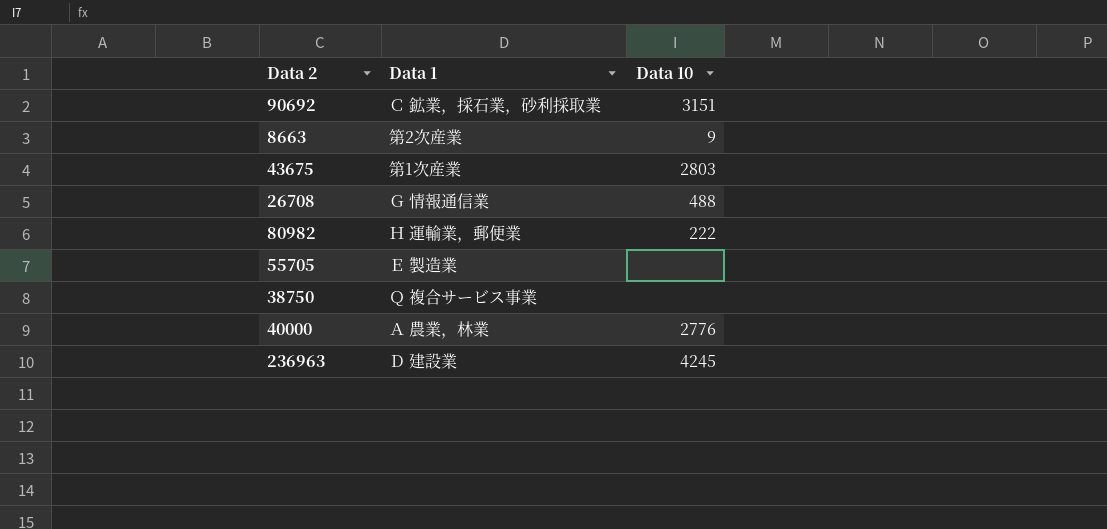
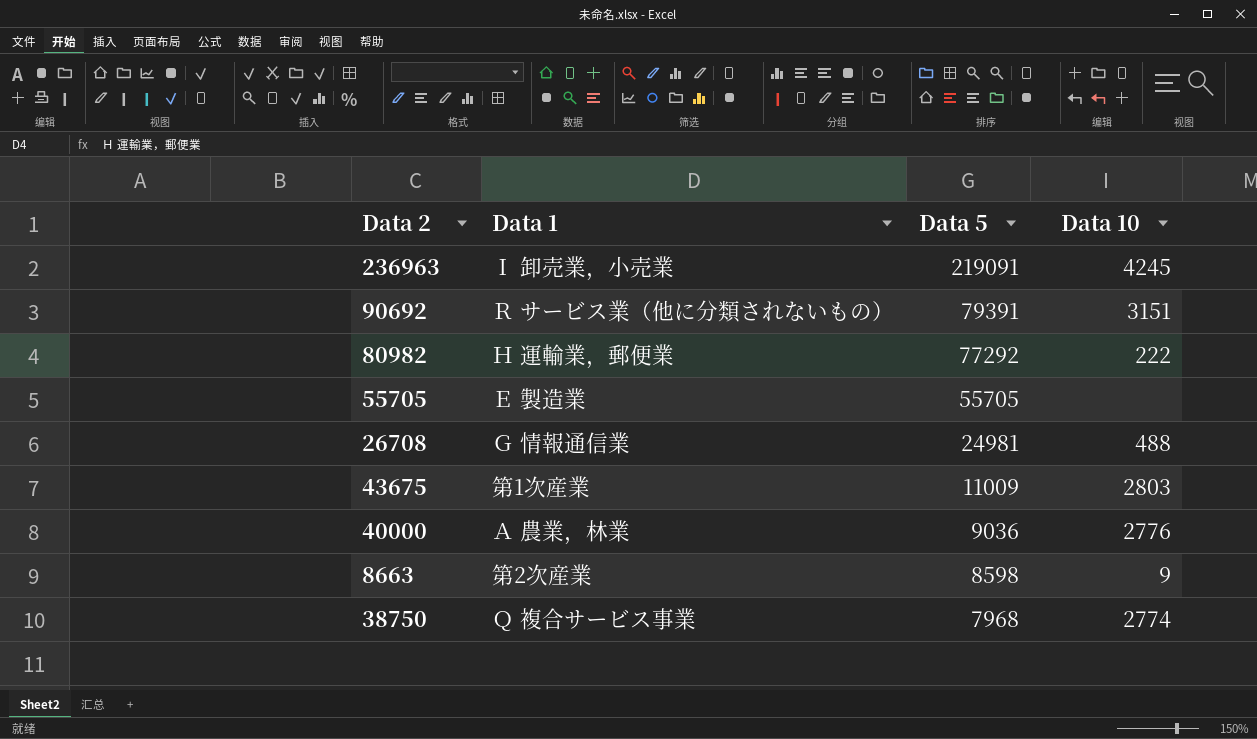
row order: none -> Data 5 descending
column Data 5 | position: none -> 3
236963 | Data 1: Ｄ 建設業 -> Ｉ 卸売業，小売業
90692 | Data 1: Ｃ 鉱業，採石業，砂利採取業 -> Ｒ サービス業（他に分類されないもの）
38750 | Data 10: none -> 2774

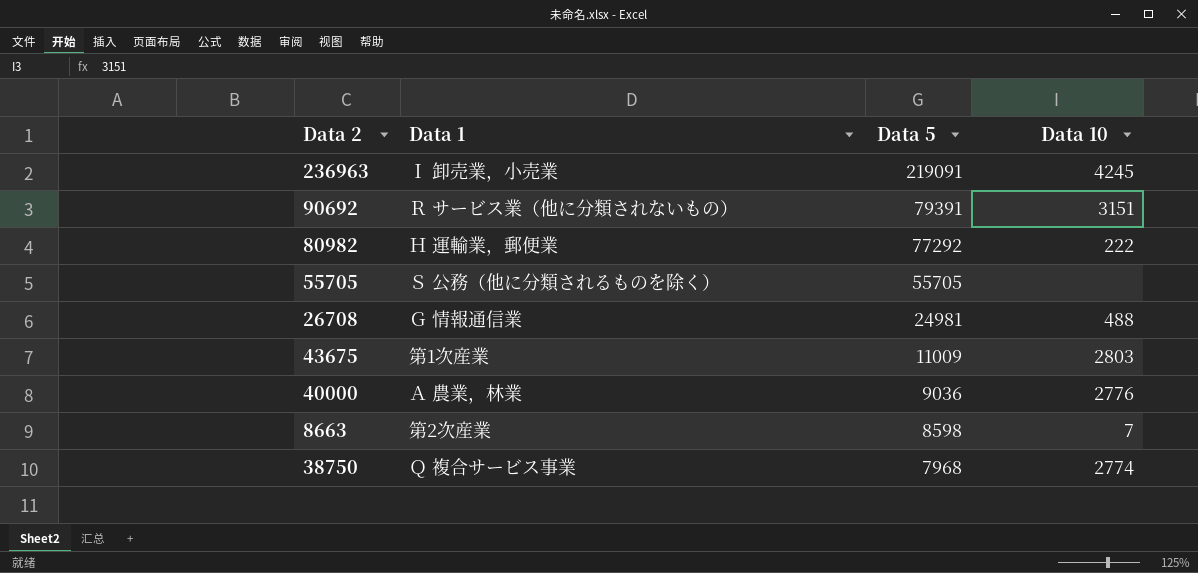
55705 | Data 1: Ｅ 製造業 -> Ｓ 公務（他に分類されるものを除く）
8663 | Data 10: 9 -> 7

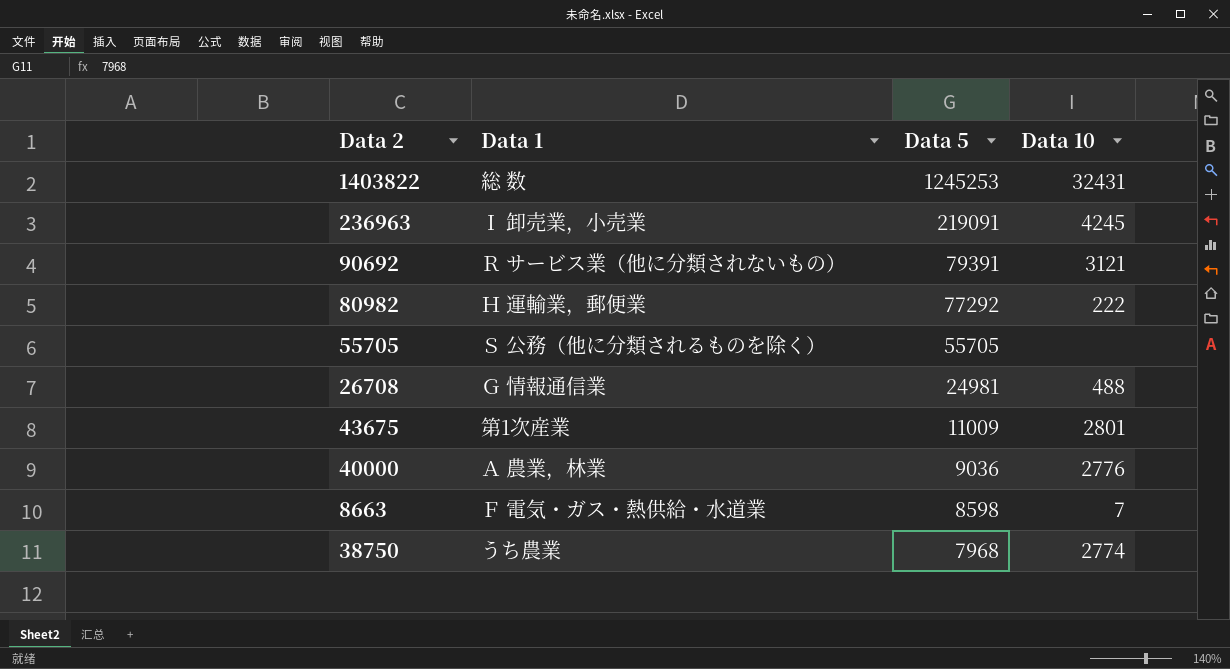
row 1403822: none -> 総 数 | 1245253 | 32431
90692 | Data 10: 3151 -> 3121
43675 | Data 10: 2803 -> 2801
8663 | Data 1: 第2次産業 -> Ｆ 電気・ガス・熱供給・水道業
38750 | Data 1: Ｑ 複合サービス事業 -> うち農業

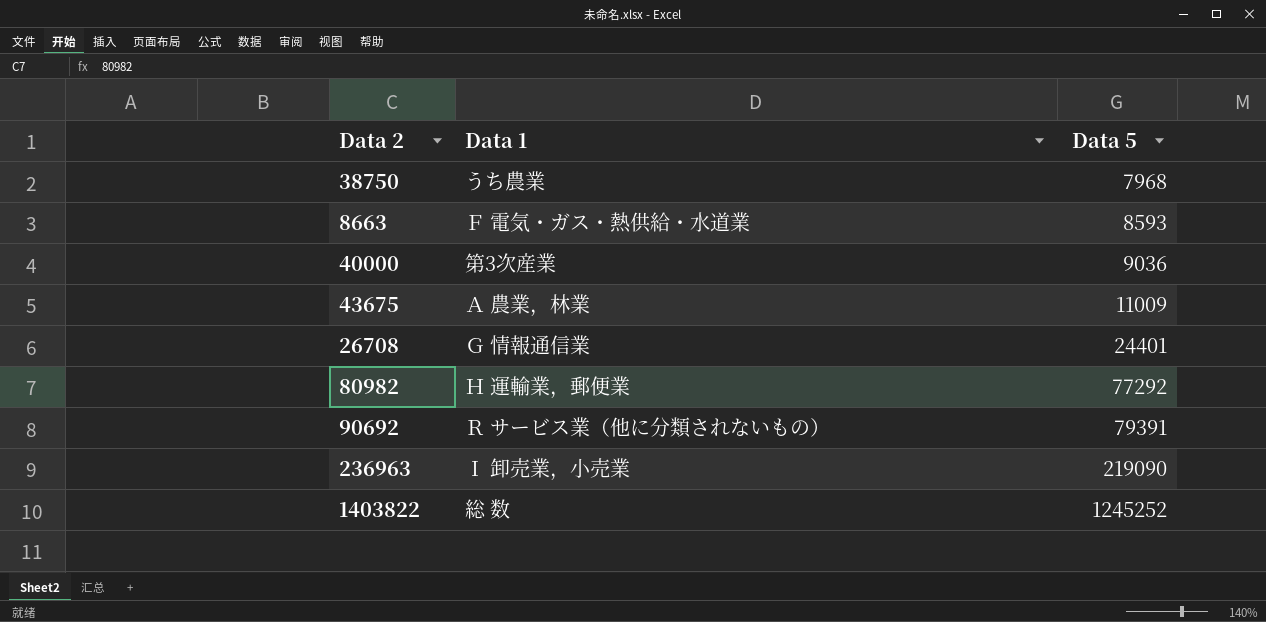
row order: Data 5 descending -> Data 5 ascending
column Data 10 | position: 4 -> none
row 55705: Ｓ 公務（他に分類されるものを除く） | 55705 | none -> none
8663 | Data 5: 8598 -> 8593
40000 | Data 1: Ａ 農業，林業 -> 第3次産業
43675 | Data 1: 第1次産業 -> Ａ 農業，林業
26708 | Data 5: 24981 -> 24401
236963 | Data 5: 219091 -> 219090
1403822 | Data 5: 1245253 -> 1245252

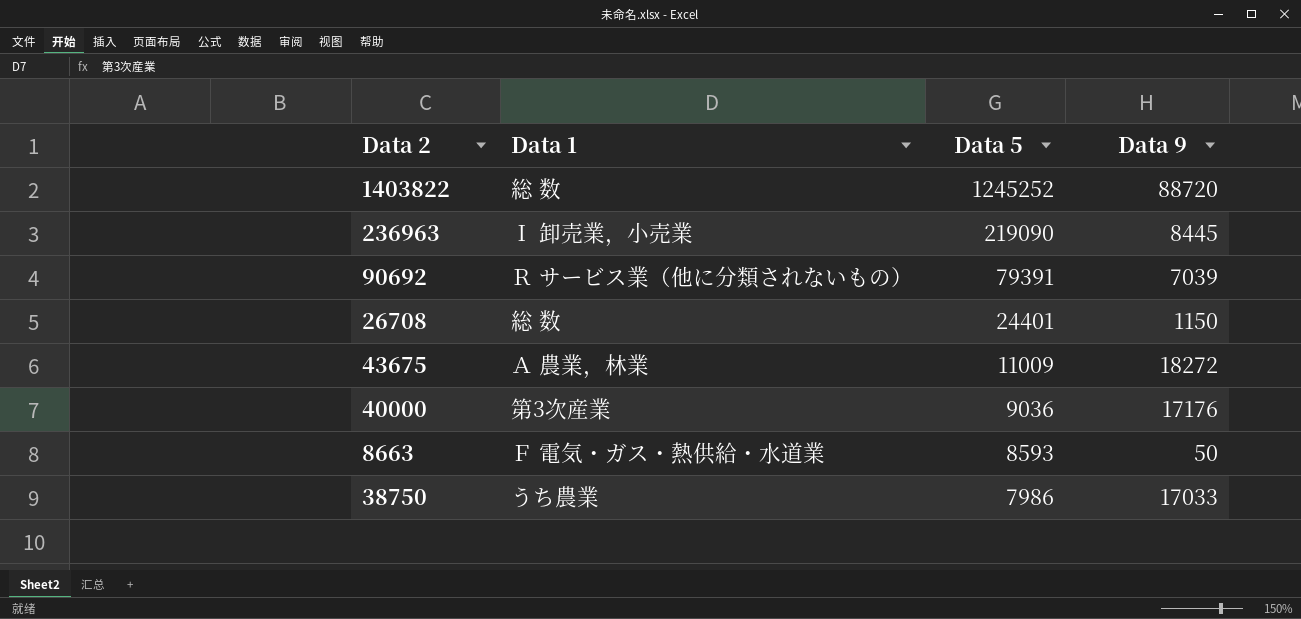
row order: Data 5 ascending -> Data 5 descending
column Data 9 | position: none -> 4
row 80982: Ｈ 運輸業，郵便業 | 77292 -> none
26708 | Data 1: Ｇ 情報通信業 -> 総 数
38750 | Data 5: 7968 -> 7986

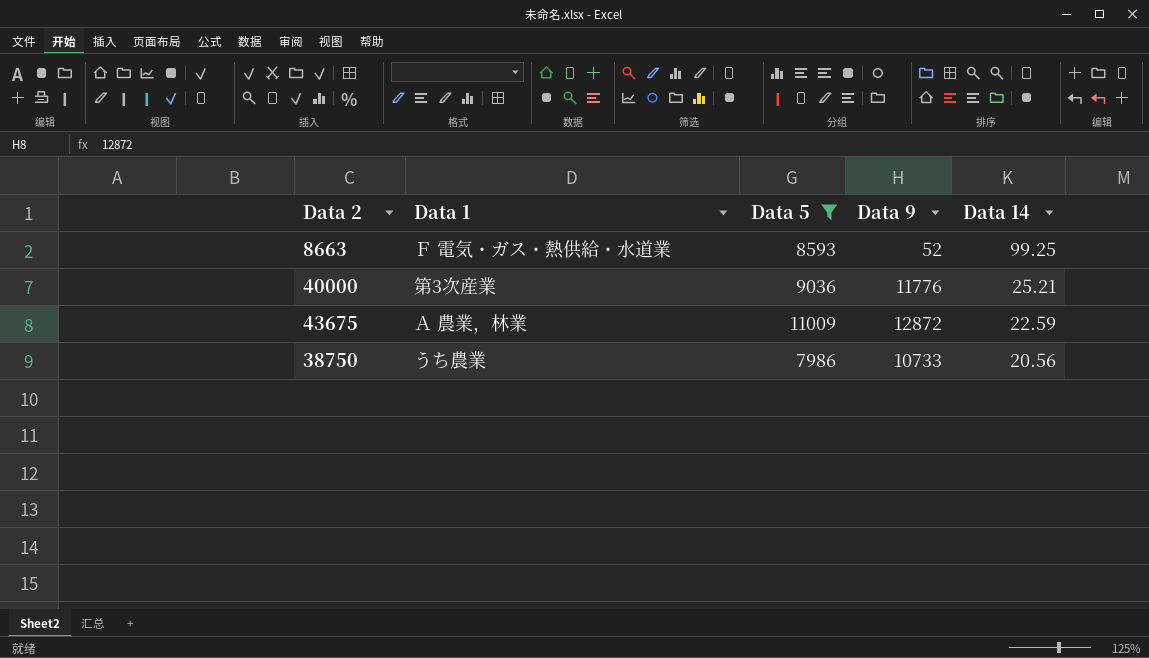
filter: none -> Data 5 <= 11009
row order: Data 5 descending -> Data 14 descending
column Data 14 | position: none -> 5
8663 | Data 9: 50 -> 52
40000 | Data 9: 17176 -> 11776
43675 | Data 9: 18272 -> 12872
38750 | Data 9: 17033 -> 10733

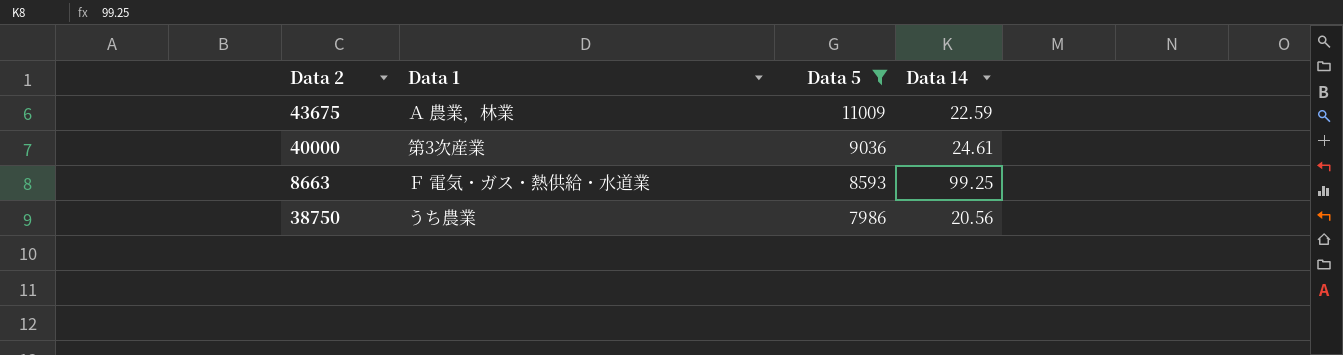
row order: Data 14 descending -> Data 5 descending
column Data 9 | position: 4 -> none
40000 | Data 14: 25.21 -> 24.61

